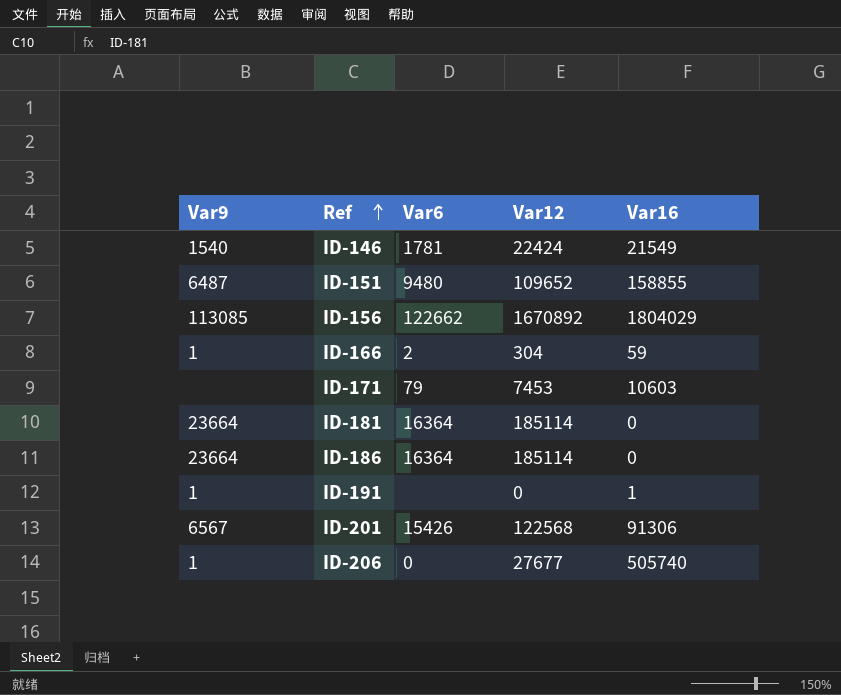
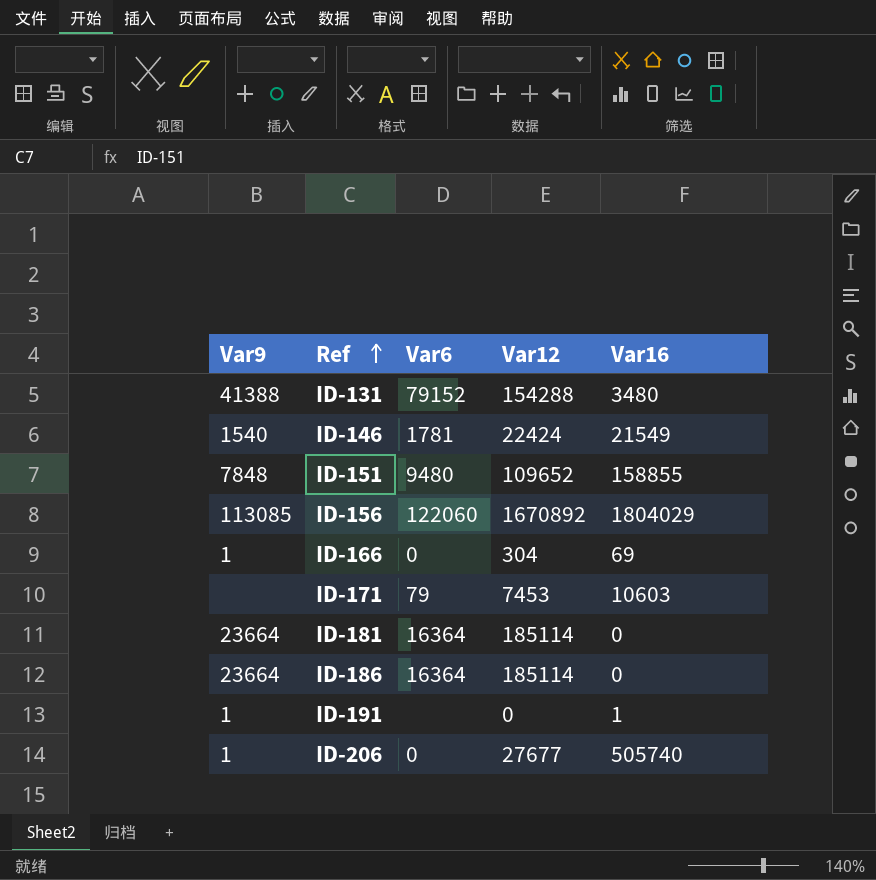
row ID-201: 6567 | 15426 | 122568 | 91306 -> none
row ID-131: none -> 41388 | 79152 | 154288 | 3480
ID-151 | Var9: 6487 -> 7848
ID-156 | Var6: 122662 -> 122060
ID-166 | Var6: 2 -> 0
ID-166 | Var16: 59 -> 69

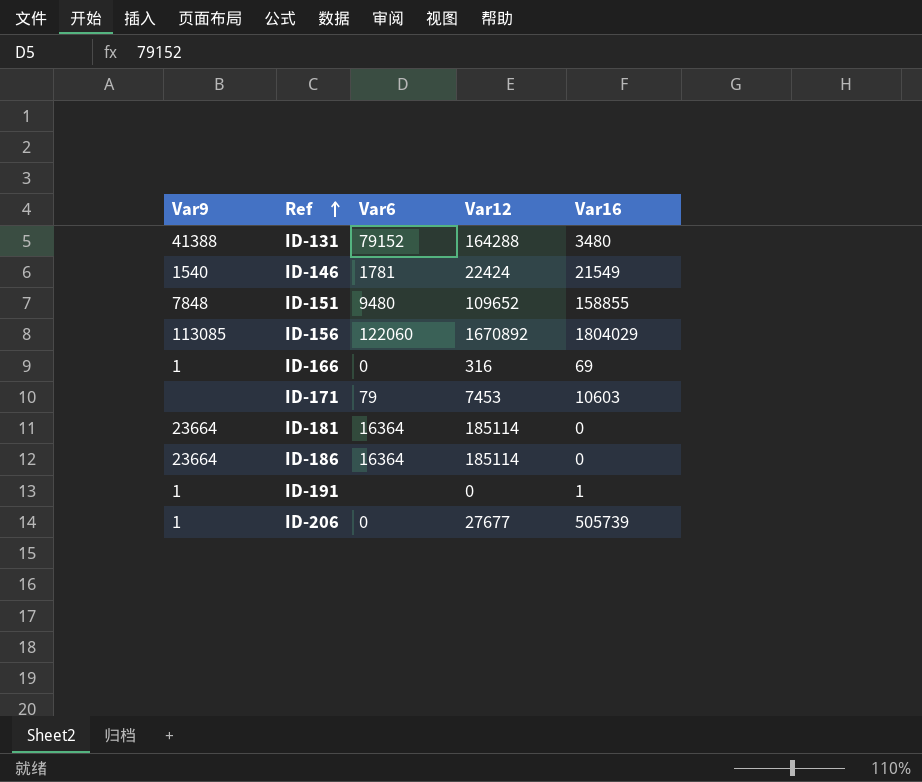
ID-131 | Var12: 154288 -> 164288
ID-166 | Var12: 304 -> 316
ID-206 | Var16: 505740 -> 505739

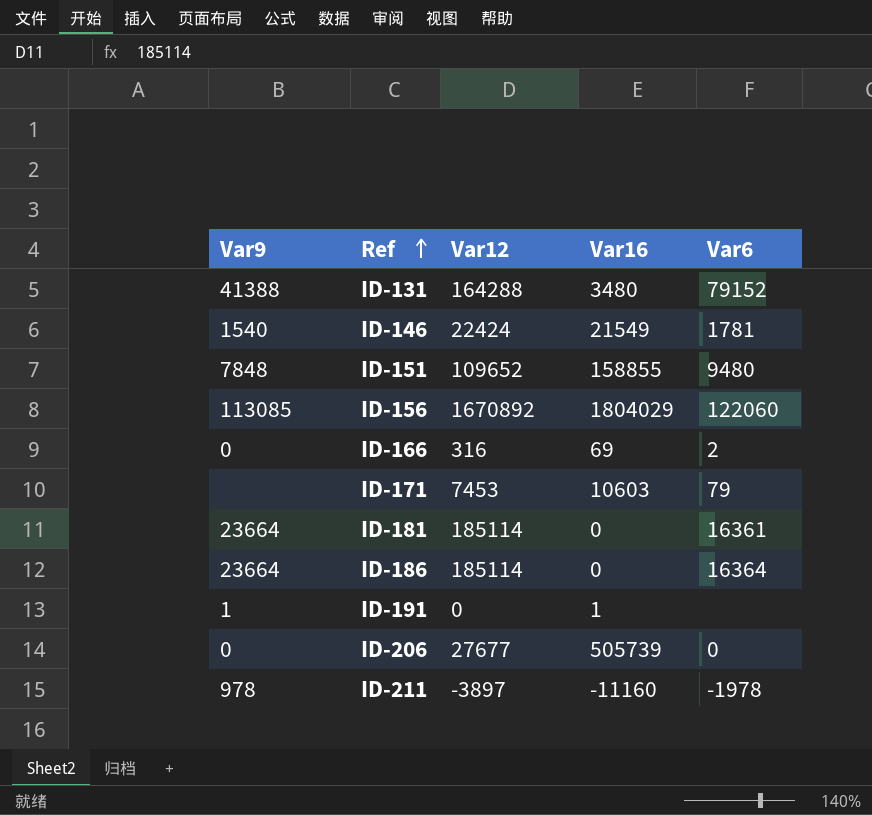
column Var6 | position: 3 -> 5
ID-166 | Var9: 1 -> 0
ID-166 | Var6: 0 -> 2
ID-181 | Var6: 16364 -> 16361
ID-206 | Var9: 1 -> 0
row ID-211: none -> 978 | -3897 | -11160 | -1978

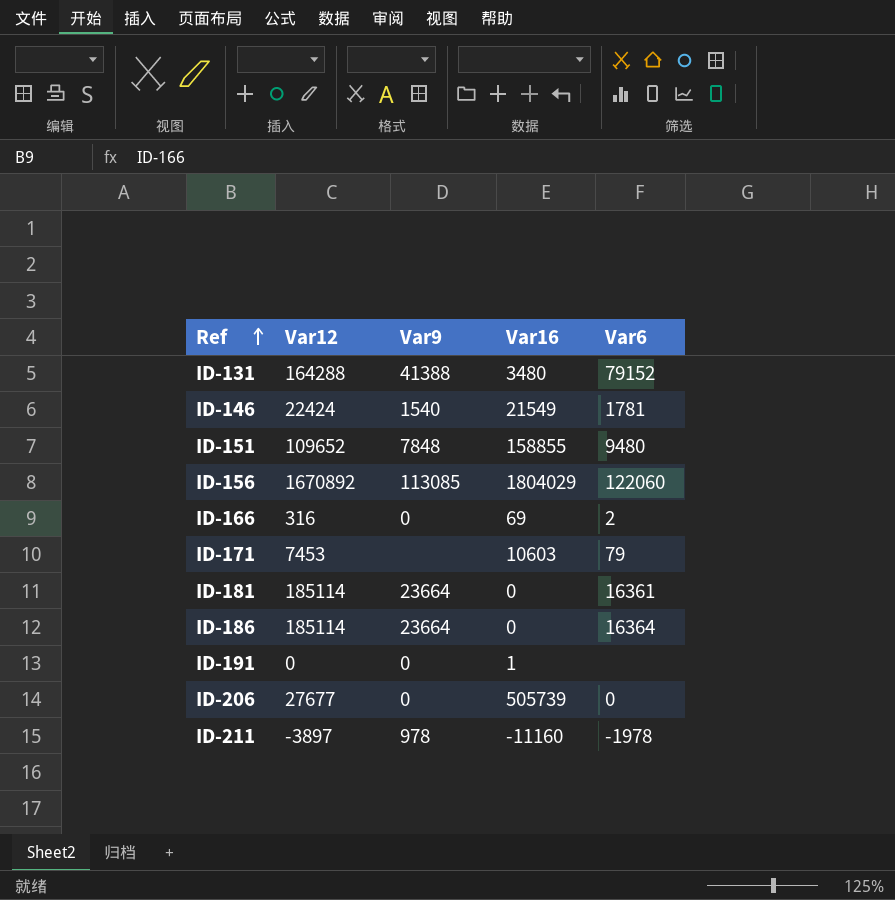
column Var9 | position: 1 -> 3
ID-191 | Var9: 1 -> 0

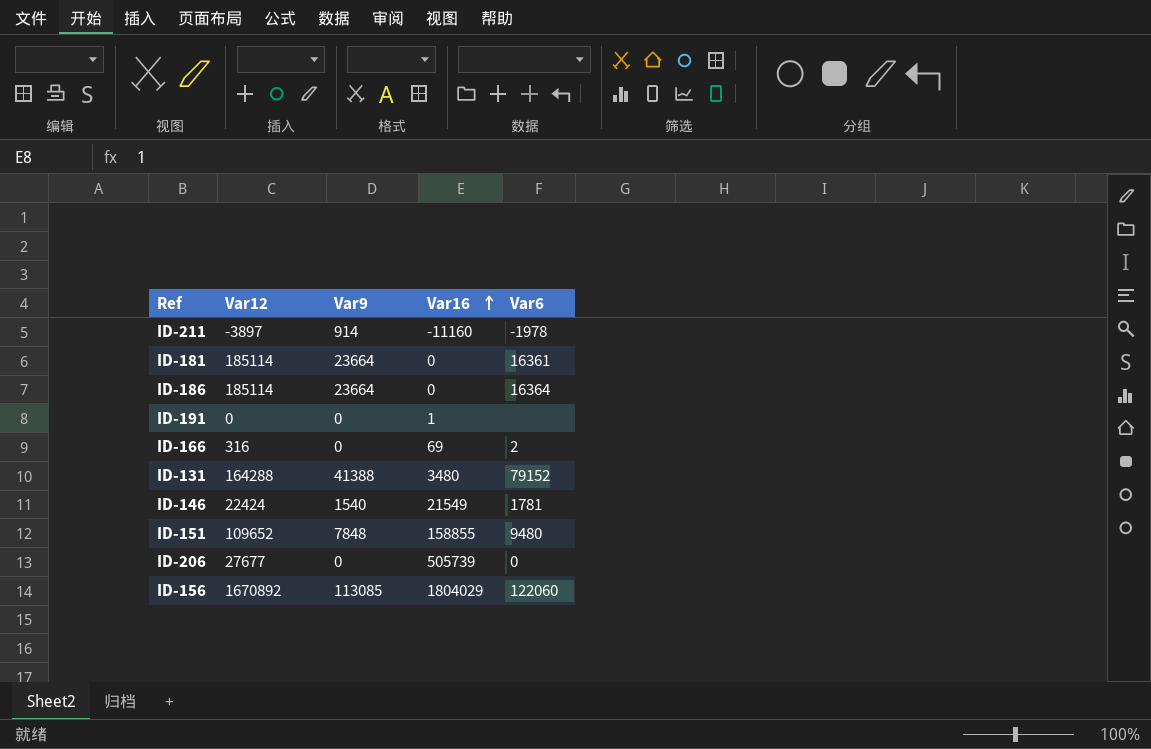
row order: Ref ascending -> Var16 ascending
row ID-171: 7453 | none | 10603 | 79 -> none
ID-211 | Var9: 978 -> 914

